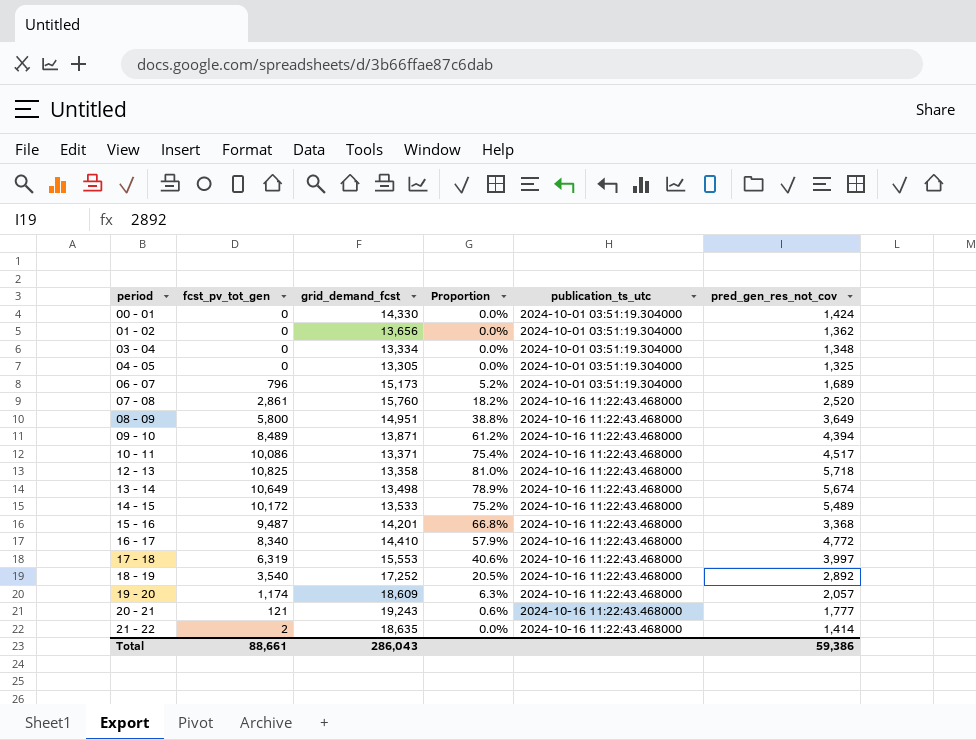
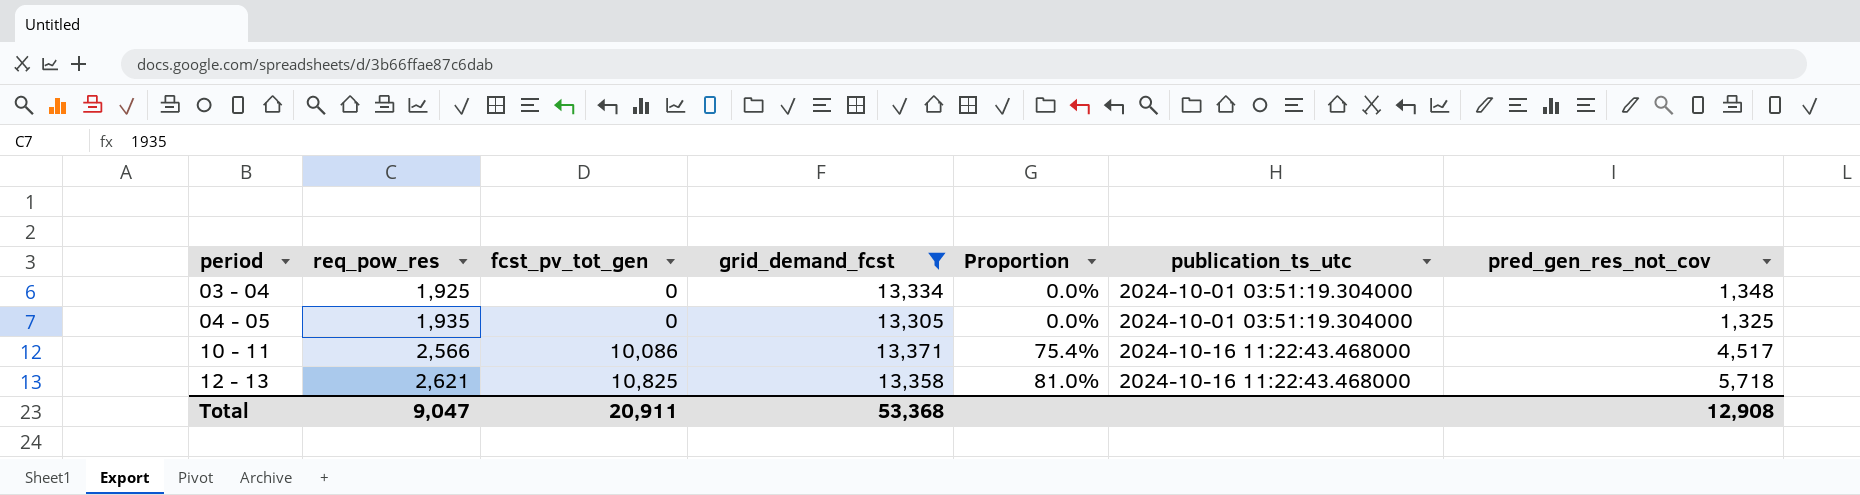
filter: none -> grid_demand_fcst <= 13,371
column req_pow_res | position: none -> 2
Total | fcst_pv_tot_gen: 88,661 -> 20,911
Total | grid_demand_fcst: 286,043 -> 53,368
Total | pred_gen_res_not_cov: 59,386 -> 12,908

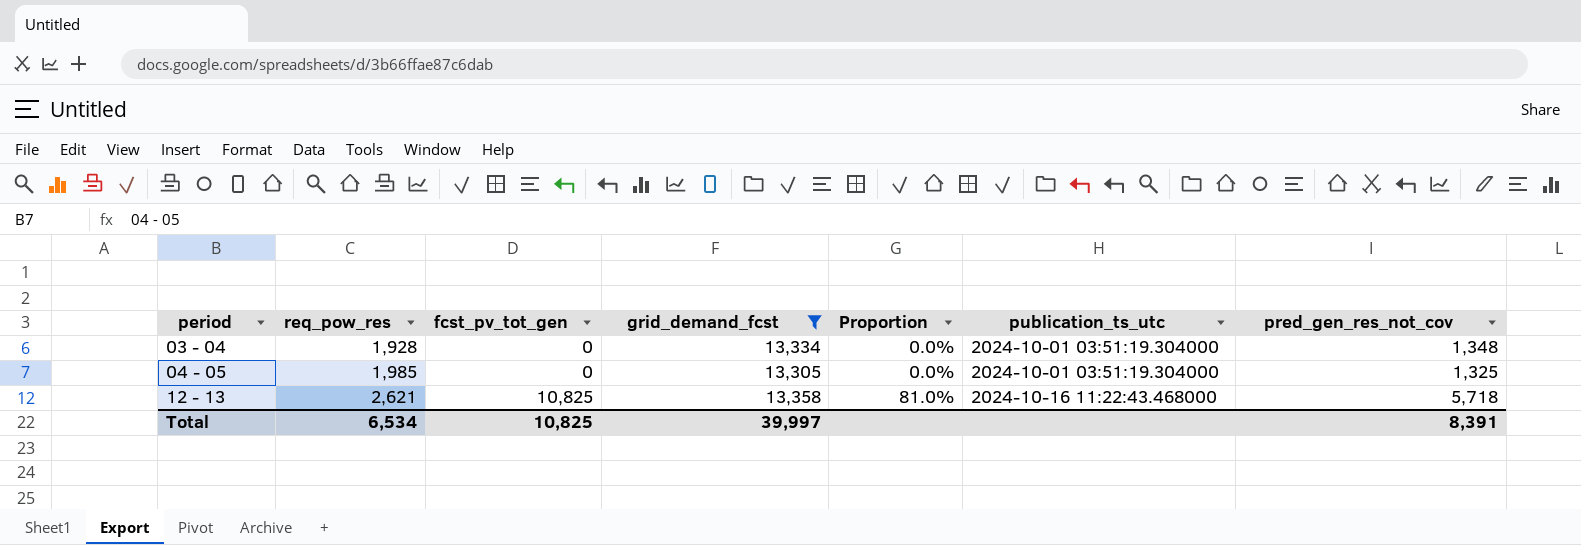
row 10 - 11: 2,566 | 10,086 | 13,371 | 75.4% | 2024-10-16 11:22:43.468000 | 4,517 -> none
03 - 04 | req_pow_res: 1,925 -> 1,928
04 - 05 | req_pow_res: 1,935 -> 1,985
Total | req_pow_res: 9,047 -> 6,534
Total | fcst_pv_tot_gen: 20,911 -> 10,825
Total | grid_demand_fcst: 53,368 -> 39,997
Total | pred_gen_res_not_cov: 12,908 -> 8,391

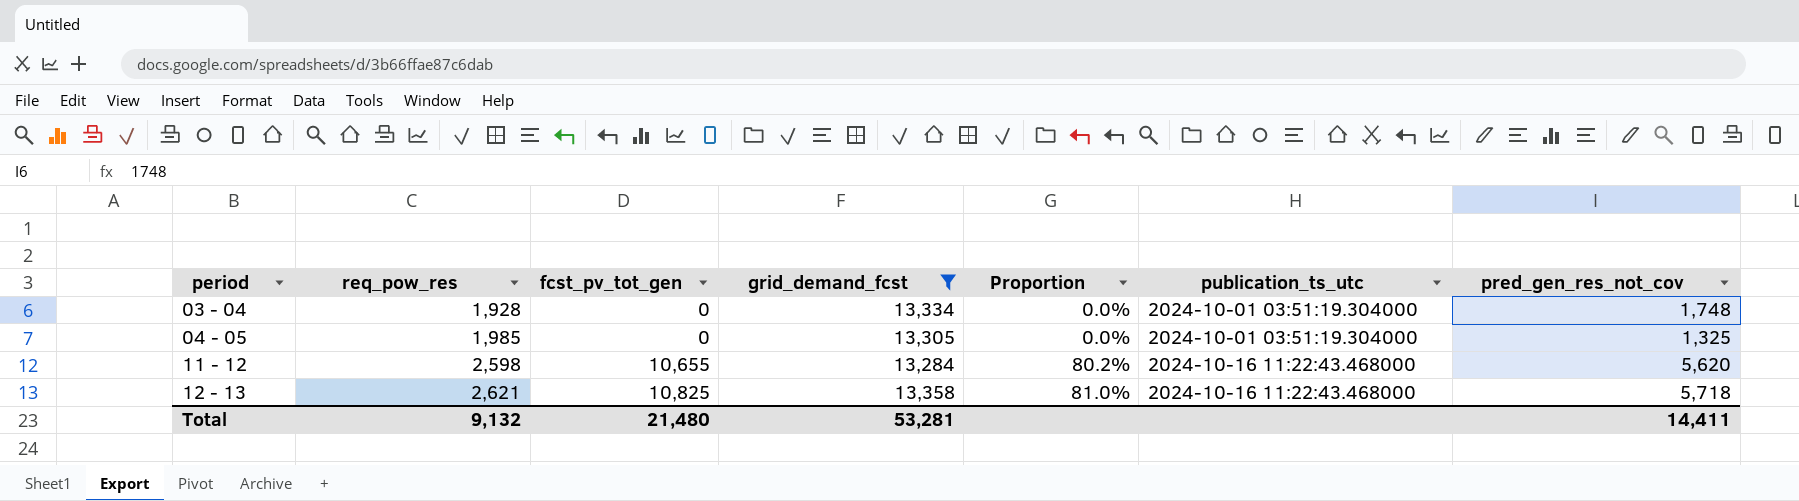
03 - 04 | pred_gen_res_not_cov: 1,348 -> 1,748
row 11 - 12: none -> 2,598 | 10,655 | 13,284 | 80.2% | 2024-10-16 11:22:43.468000 | 5,620
Total | req_pow_res: 6,534 -> 9,132
Total | fcst_pv_tot_gen: 10,825 -> 21,480
Total | grid_demand_fcst: 39,997 -> 53,281
Total | pred_gen_res_not_cov: 8,391 -> 14,411

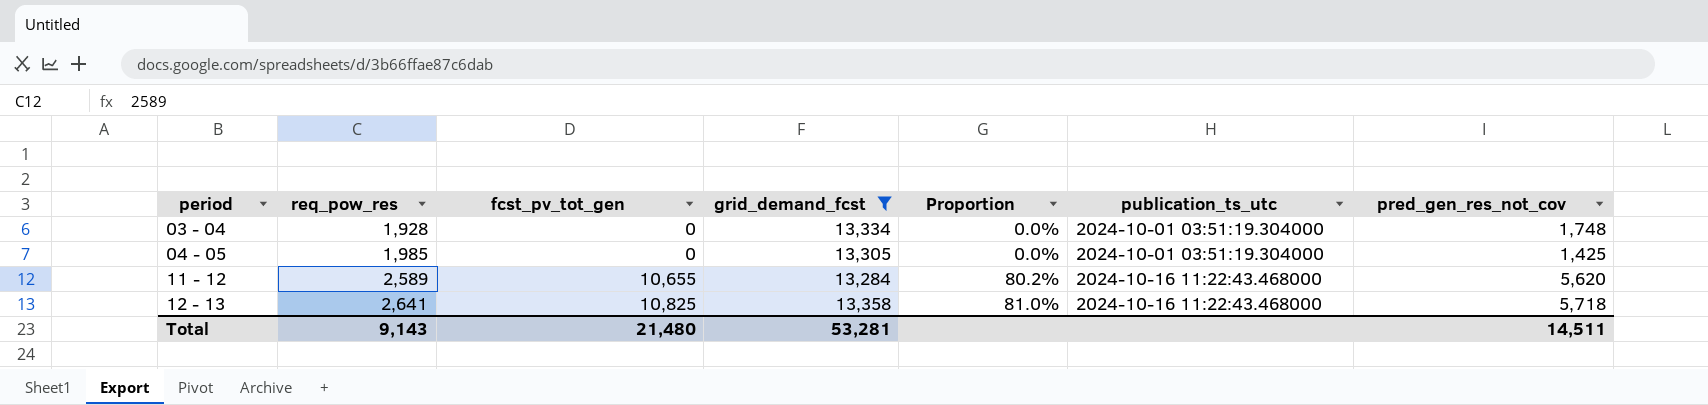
04 - 05 | pred_gen_res_not_cov: 1,325 -> 1,425
11 - 12 | req_pow_res: 2,598 -> 2,589
12 - 13 | req_pow_res: 2,621 -> 2,641
Total | req_pow_res: 9,132 -> 9,143
Total | pred_gen_res_not_cov: 14,411 -> 14,511

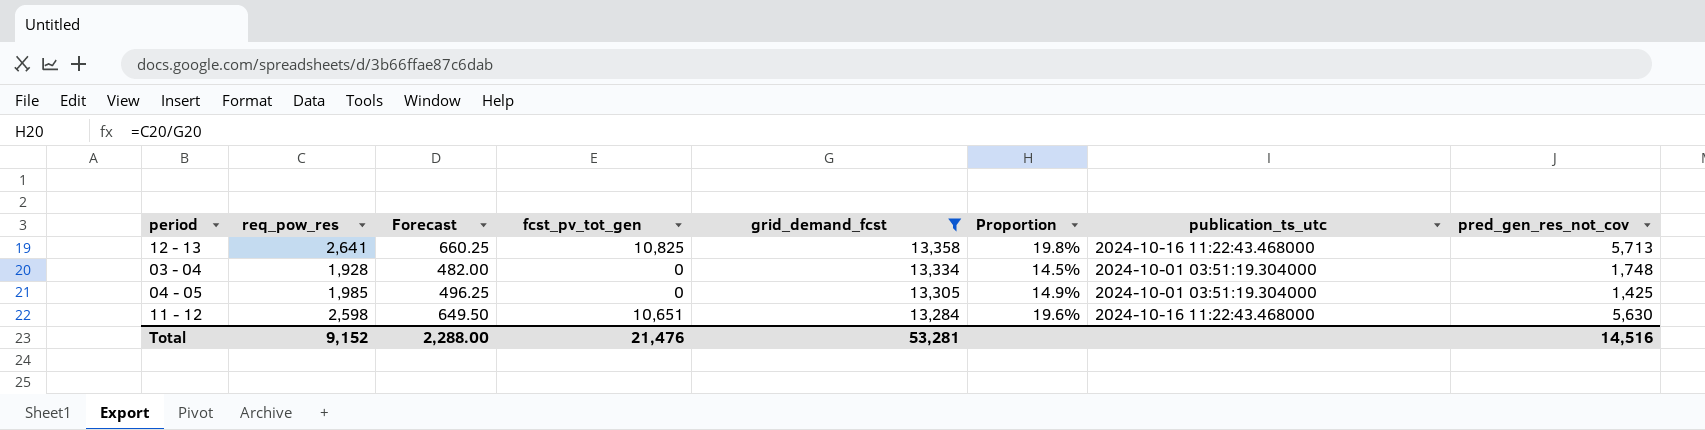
row order: period ascending -> grid_demand_fcst descending
column Forecast | formula: none -> [req_pow_res] * 0.25
column Proportion | formula: [fcst_pv_tot_gen] / [grid_demand_fcst] -> [req_pow_res] / [grid_demand_fcst]
12 - 13 | pred_gen_res_not_cov: 5,718 -> 5,713
11 - 12 | req_pow_res: 2,589 -> 2,598
11 - 12 | fcst_pv_tot_gen: 10,655 -> 10,651
11 - 12 | pred_gen_res_not_cov: 5,620 -> 5,630
Total | req_pow_res: 9,143 -> 9,152
Total | fcst_pv_tot_gen: 21,480 -> 21,476
Total | pred_gen_res_not_cov: 14,511 -> 14,516

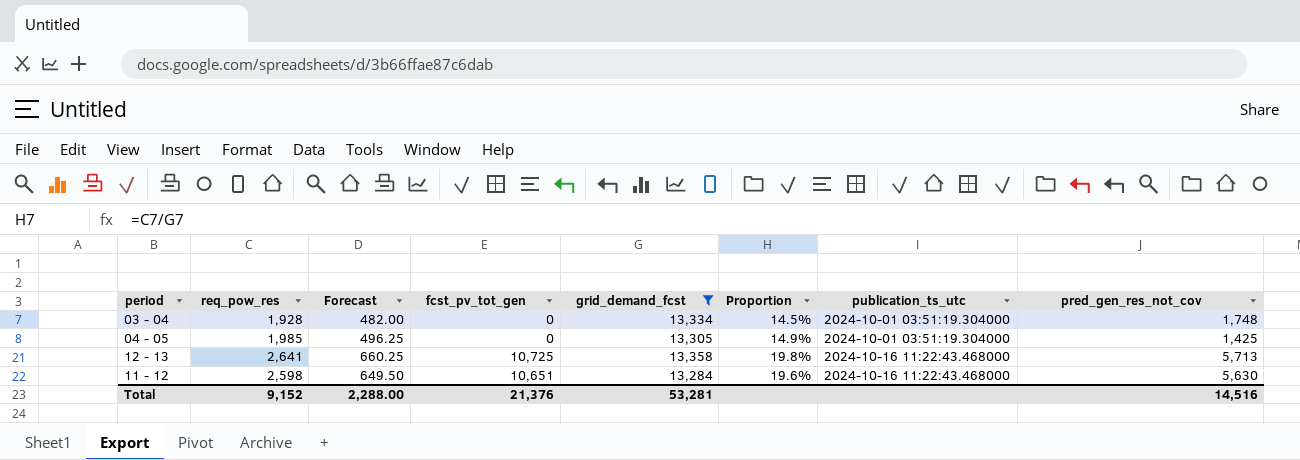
row order: grid_demand_fcst descending -> publication_ts_utc ascending
12 - 13 | fcst_pv_tot_gen: 10,825 -> 10,725
Total | fcst_pv_tot_gen: 21,476 -> 21,376

